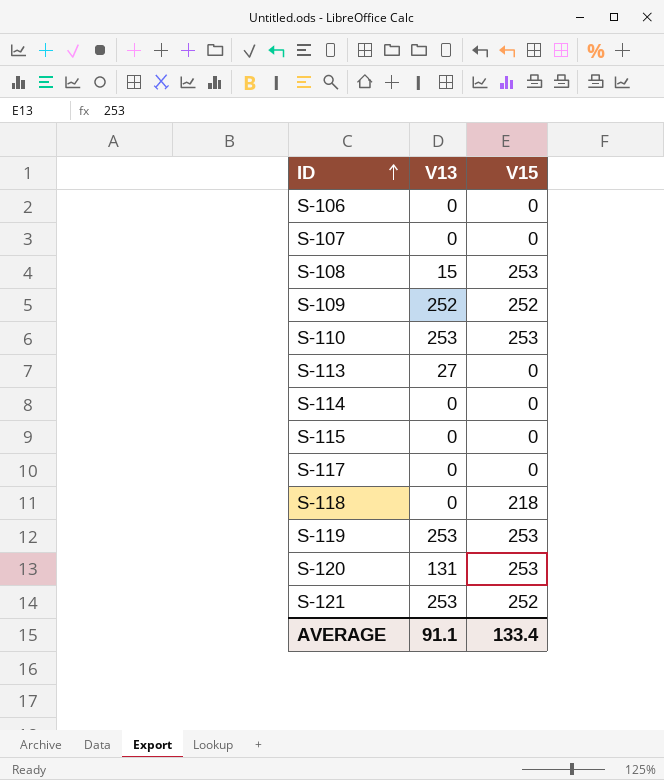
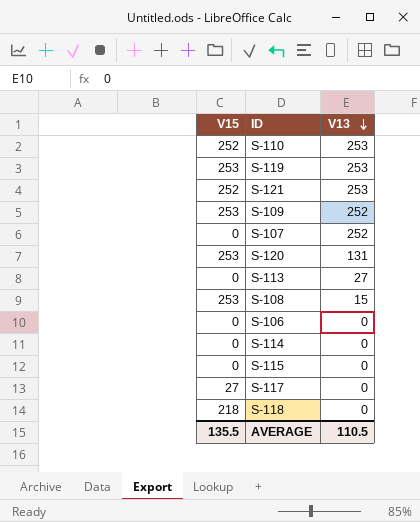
row order: ID ascending -> V13 descending
column V15 | position: 3 -> 1
S-110 | V15: 253 -> 252
S-109 | V15: 252 -> 253
S-107 | V13: 0 -> 252
S-117 | V15: 0 -> 27
AVERAGE | V15: 133.4 -> 135.5
AVERAGE | V13: 91.1 -> 110.5

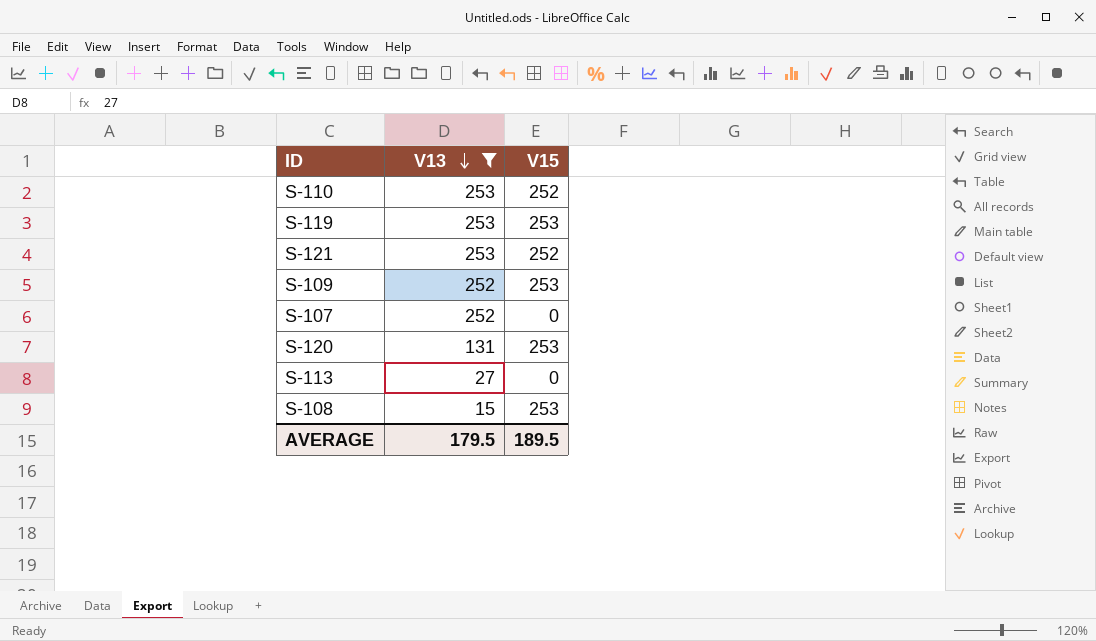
filter: none -> V13 != 0
column V15 | position: 1 -> 3
AVERAGE | V13: 110.5 -> 179.5
AVERAGE | V15: 135.5 -> 189.5

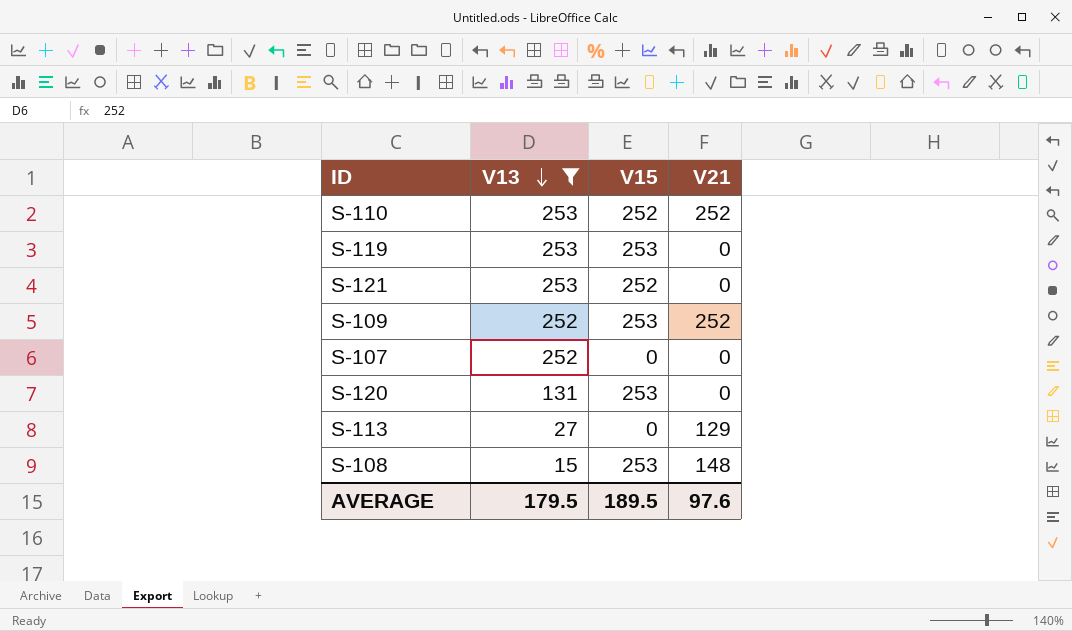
column V21 | position: none -> 4

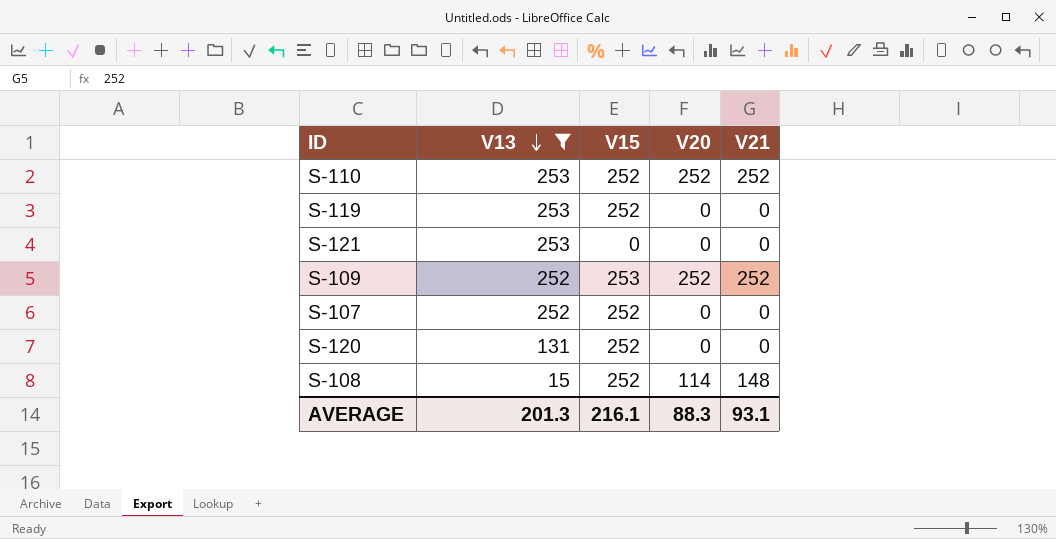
column V20 | position: none -> 4
row S-113: 27 | 0 | 129 -> none
S-119 | V15: 253 -> 252
S-121 | V15: 252 -> 0
S-107 | V15: 0 -> 252
S-120 | V15: 253 -> 252
S-108 | V15: 253 -> 252
AVERAGE | V13: 179.5 -> 201.3
AVERAGE | V15: 189.5 -> 216.1
AVERAGE | V21: 97.6 -> 93.1

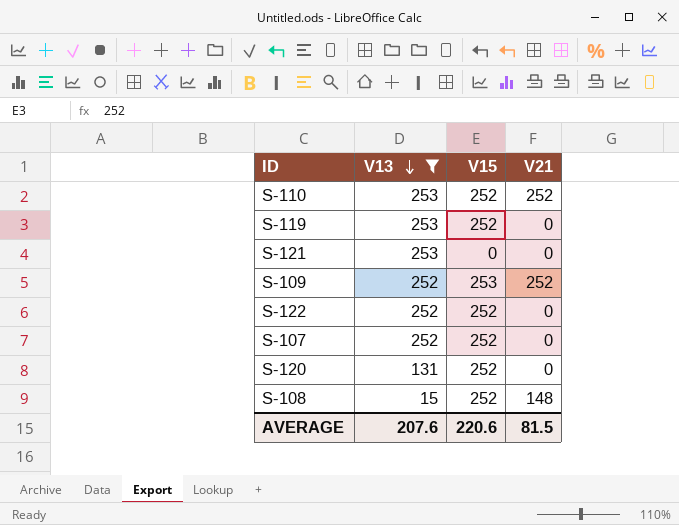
column V20 | position: 4 -> none
row S-122: none -> 252 | 252 | 0
AVERAGE | V13: 201.3 -> 207.6
AVERAGE | V15: 216.1 -> 220.6
AVERAGE | V21: 93.1 -> 81.5

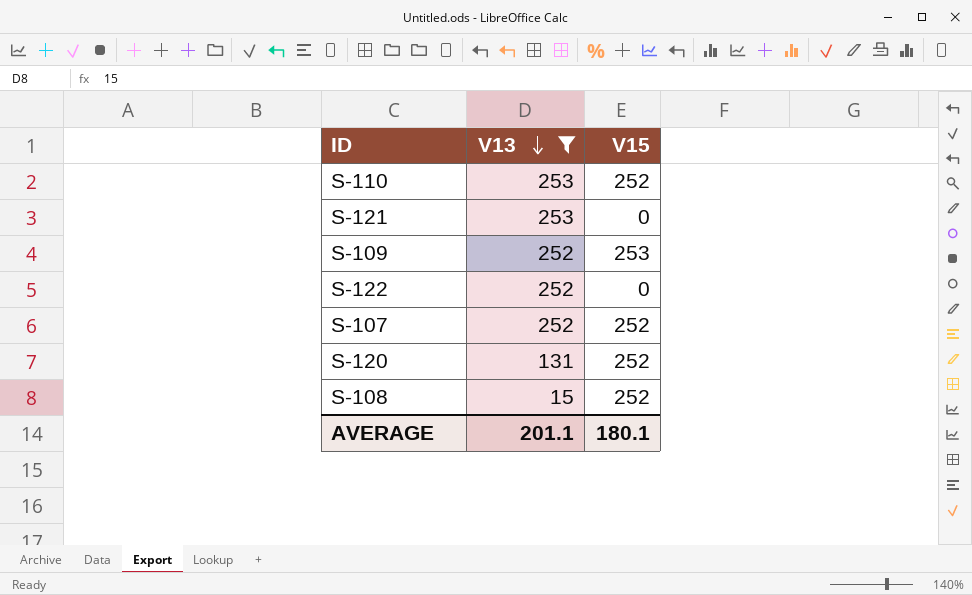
column V21 | position: 4 -> none
row S-119: 253 | 252 | 0 -> none
S-122 | V15: 252 -> 0
AVERAGE | V13: 207.6 -> 201.1
AVERAGE | V15: 220.6 -> 180.1

